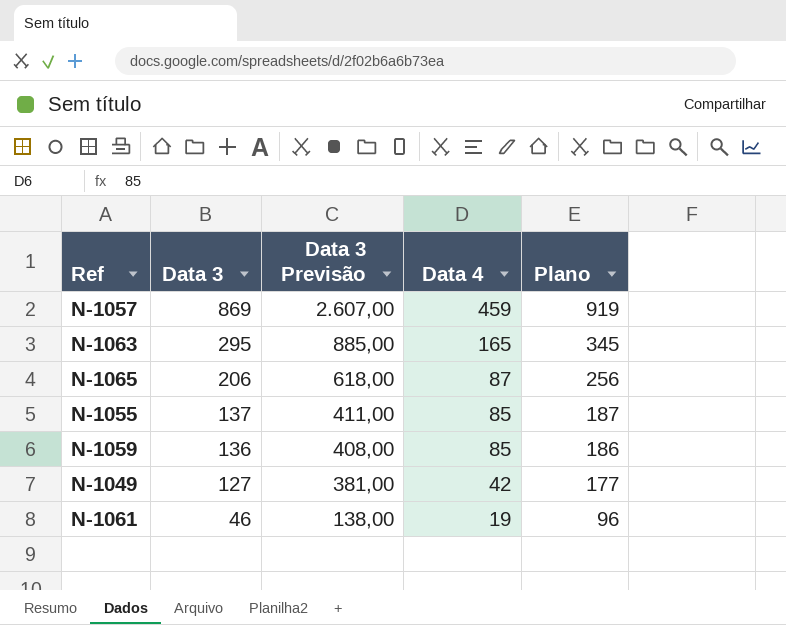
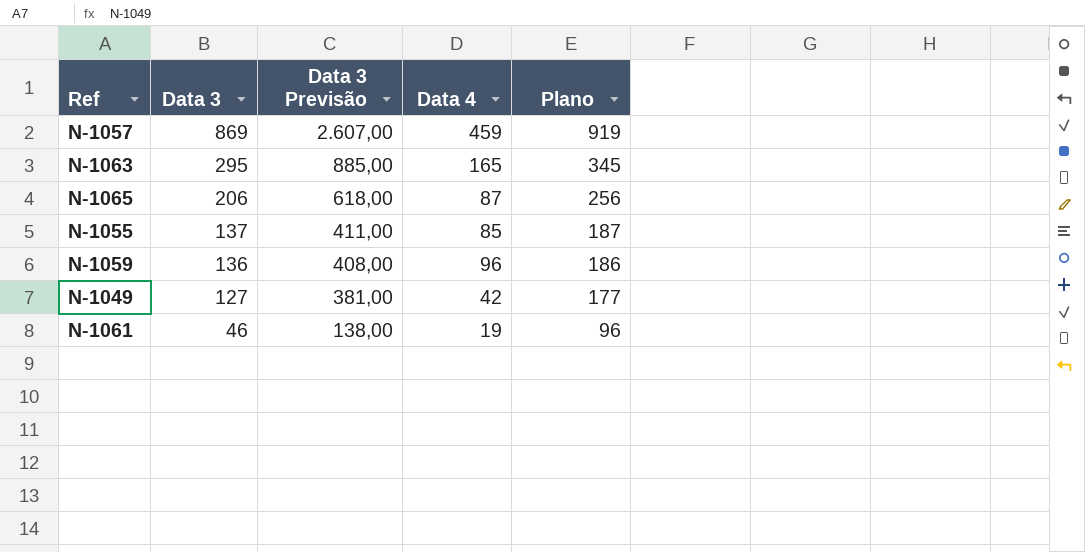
N-1059 | Data 4: 85 -> 96

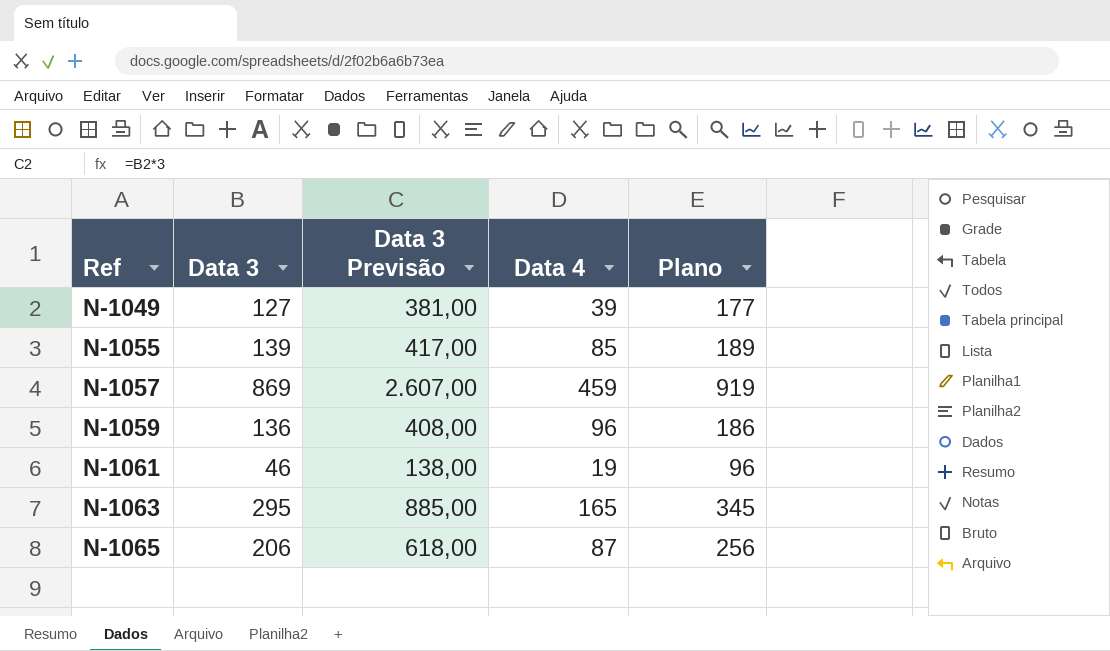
row order: Data 3 descending -> Ref ascending
N-1049 | Data 4: 42 -> 39
N-1055 | Data 3: 137 -> 139
N-1055 | Data 3 Previsão: 411,00 -> 417,00
N-1055 | Plano: 187 -> 189

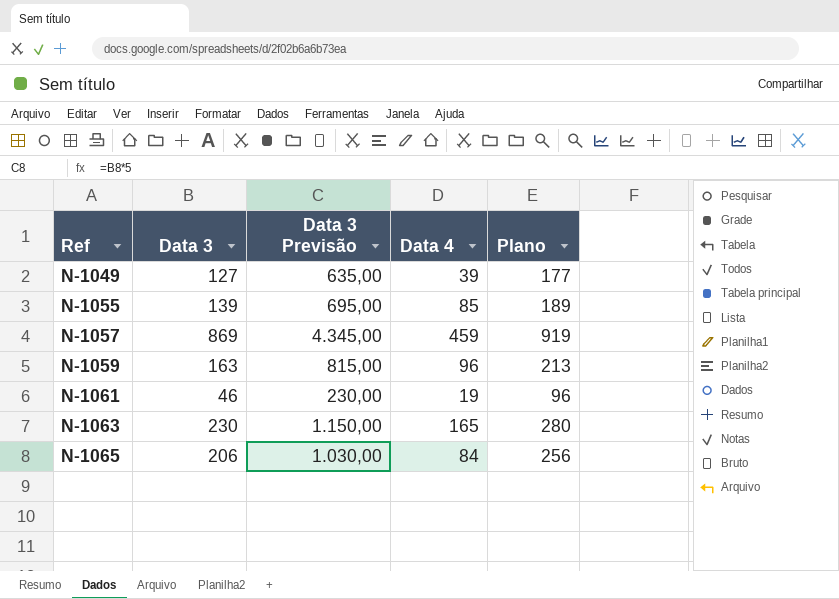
column Data 3 Previsão | formula: [Data 3] * 3 -> [Data 3] * 5
N-1059 | Data 3: 136 -> 163
N-1059 | Plano: 186 -> 213
N-1063 | Data 3: 295 -> 230
N-1063 | Plano: 345 -> 280
N-1065 | Data 4: 87 -> 84

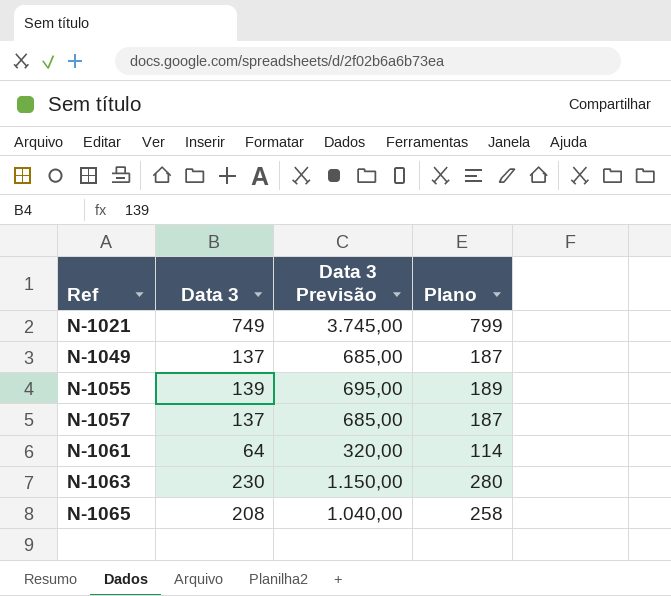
column Data 4 | position: 4 -> none
row N-1059: 163 | 815,00 | 96 | 213 -> none
row N-1021: none -> 749 | 3.745,00 | 799
N-1049 | Data 3: 127 -> 137
N-1049 | Data 3 Previsão: 635,00 -> 685,00
N-1049 | Plano: 177 -> 187
N-1057 | Data 3: 869 -> 137
N-1057 | Data 3 Previsão: 4.345,00 -> 685,00
N-1057 | Plano: 919 -> 187
N-1061 | Data 3: 46 -> 64
N-1061 | Data 3 Previsão: 230,00 -> 320,00
N-1061 | Plano: 96 -> 114
N-1065 | Data 3: 206 -> 208
N-1065 | Data 3 Previsão: 1.030,00 -> 1.040,00
N-1065 | Plano: 256 -> 258

